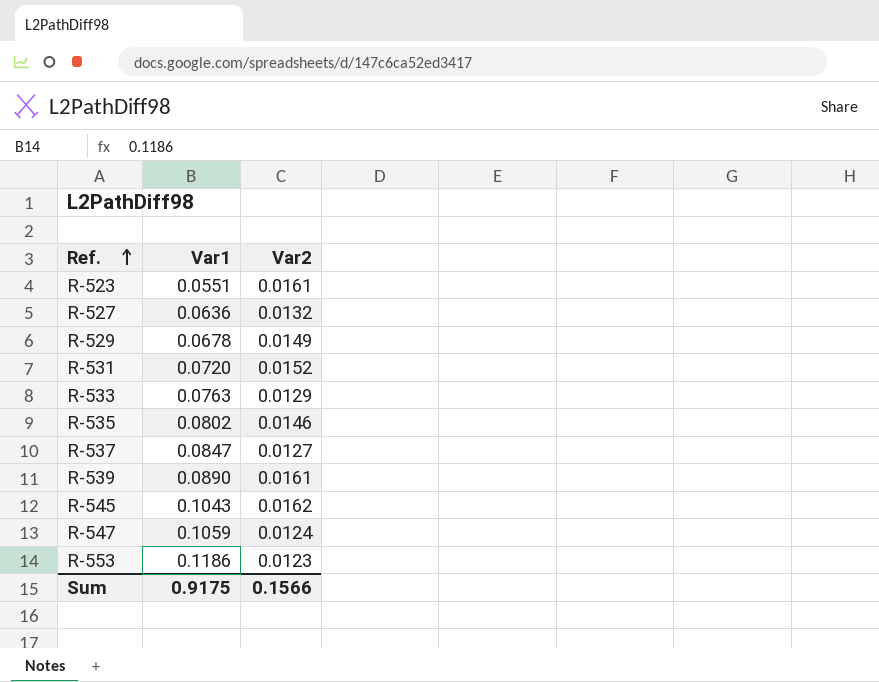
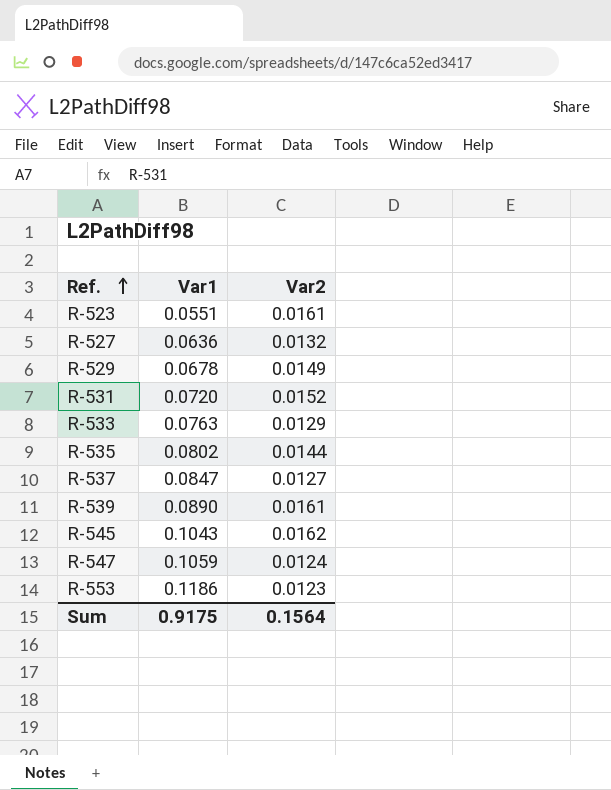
R-535 | Var2: 0.0146 -> 0.0144
Sum | Var2: 0.1566 -> 0.1564

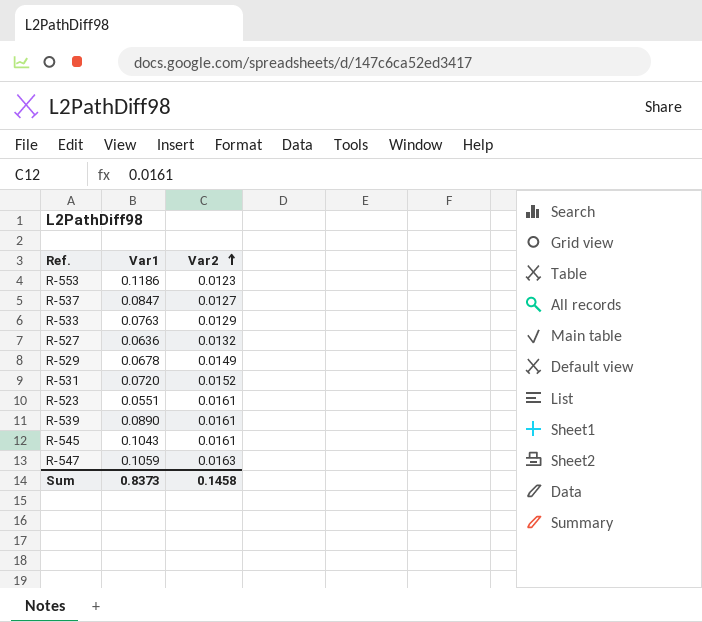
row order: Ref. ascending -> Var2 ascending
row R-535: 0.0802 | 0.0144 -> none
R-545 | Var2: 0.0162 -> 0.0161
R-547 | Var2: 0.0124 -> 0.0163
Sum | Var1: 0.9175 -> 0.8373
Sum | Var2: 0.1564 -> 0.1458

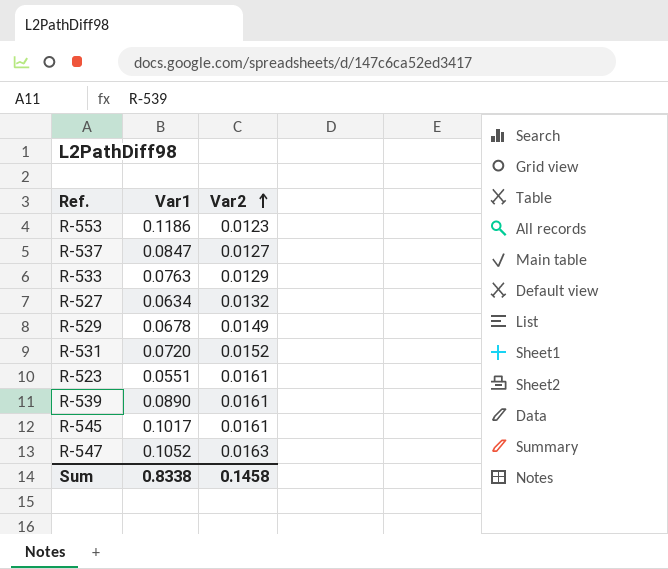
R-527 | Var1: 0.0636 -> 0.0634
R-545 | Var1: 0.1043 -> 0.1017
R-547 | Var1: 0.1059 -> 0.1052
Sum | Var1: 0.8373 -> 0.8338

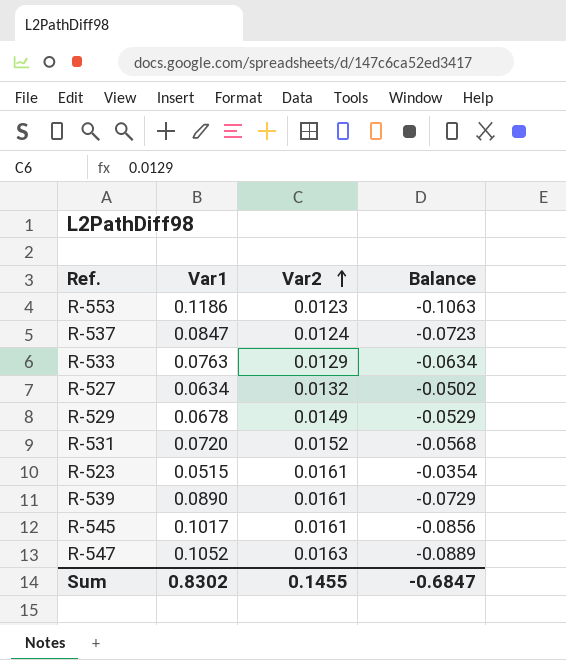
column Balance | formula: none -> [Var2] - [Var1]
R-537 | Var2: 0.0127 -> 0.0124
R-523 | Var1: 0.0551 -> 0.0515
Sum | Var1: 0.8338 -> 0.8302
Sum | Var2: 0.1458 -> 0.1455

